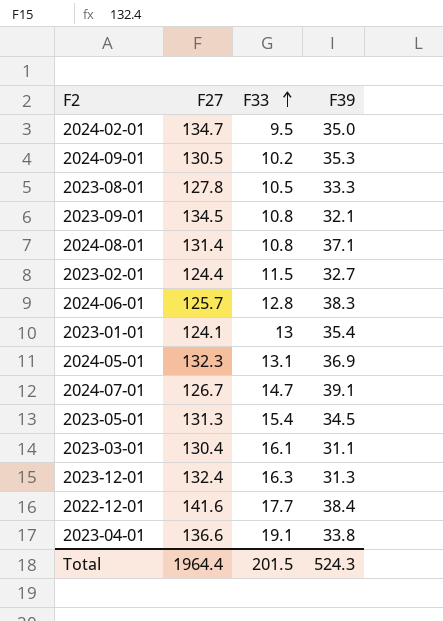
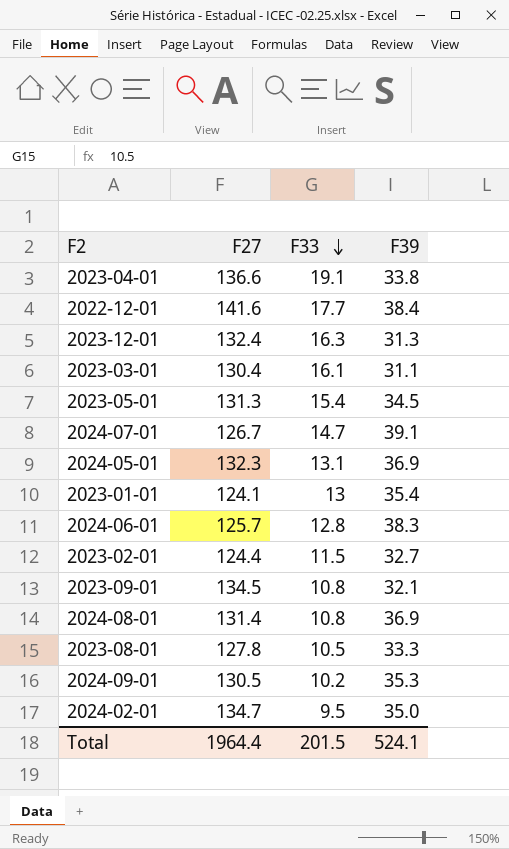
row order: F33 ascending -> F33 descending
2024-08-01 | F39: 37.1 -> 36.9
Total | F39: 524.3 -> 524.1

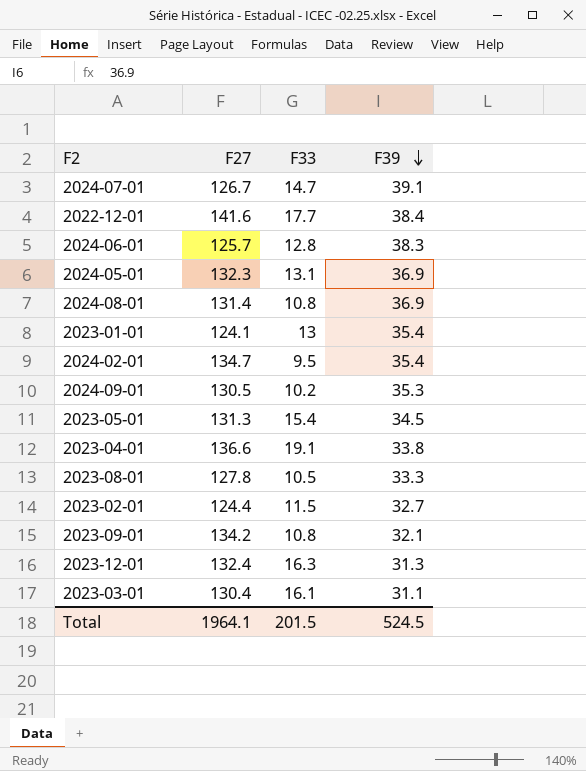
row order: F33 descending -> F39 descending
2024-02-01 | F39: 35.0 -> 35.4
2023-09-01 | F27: 134.5 -> 134.2
Total | F27: 1964.4 -> 1964.1
Total | F39: 524.1 -> 524.5

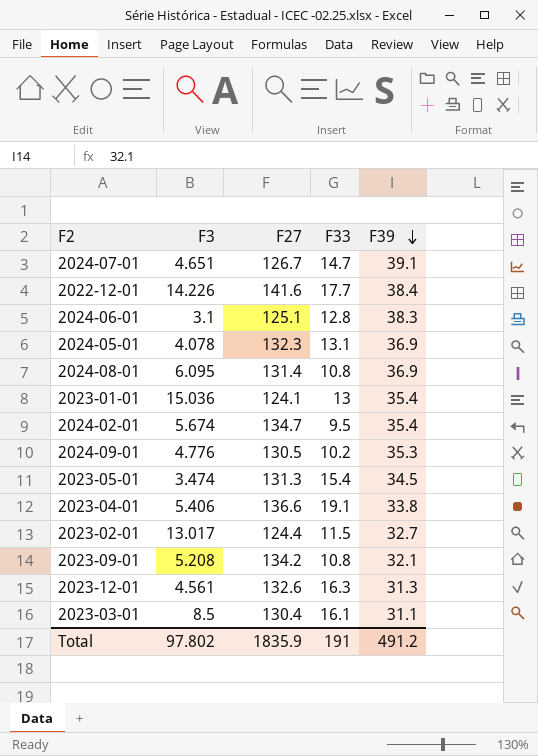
column F3 | position: none -> 2
row 2023-08-01: 127.8 | 10.5 | 33.3 -> none
2024-06-01 | F27: 125.7 -> 125.1
2023-12-01 | F27: 132.4 -> 132.6
Total | F27: 1964.1 -> 1835.9
Total | F33: 201.5 -> 191
Total | F39: 524.5 -> 491.2

